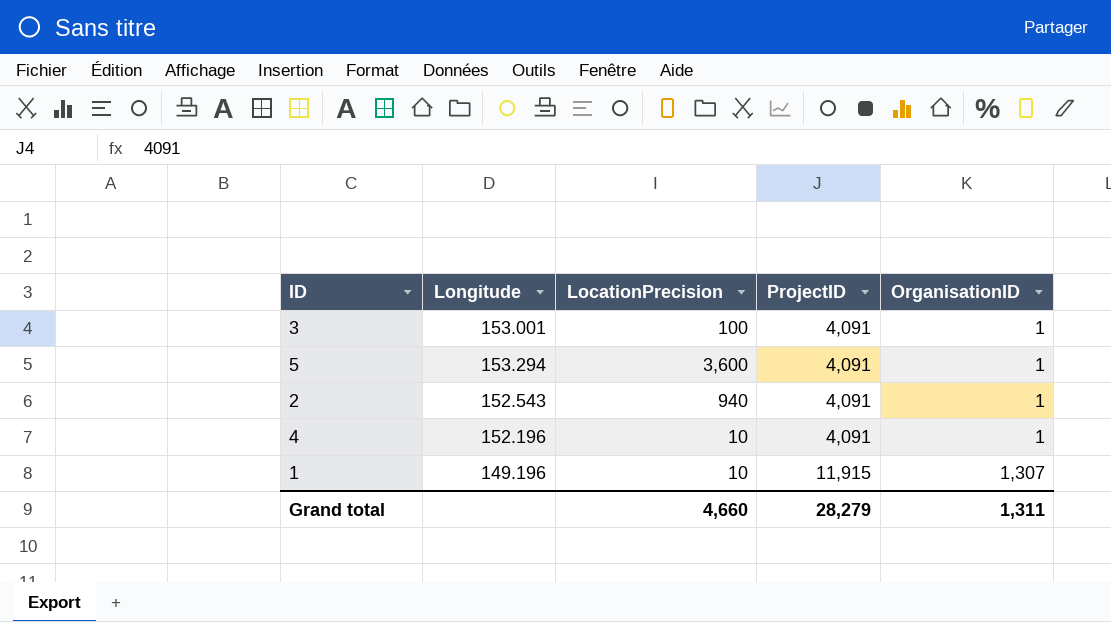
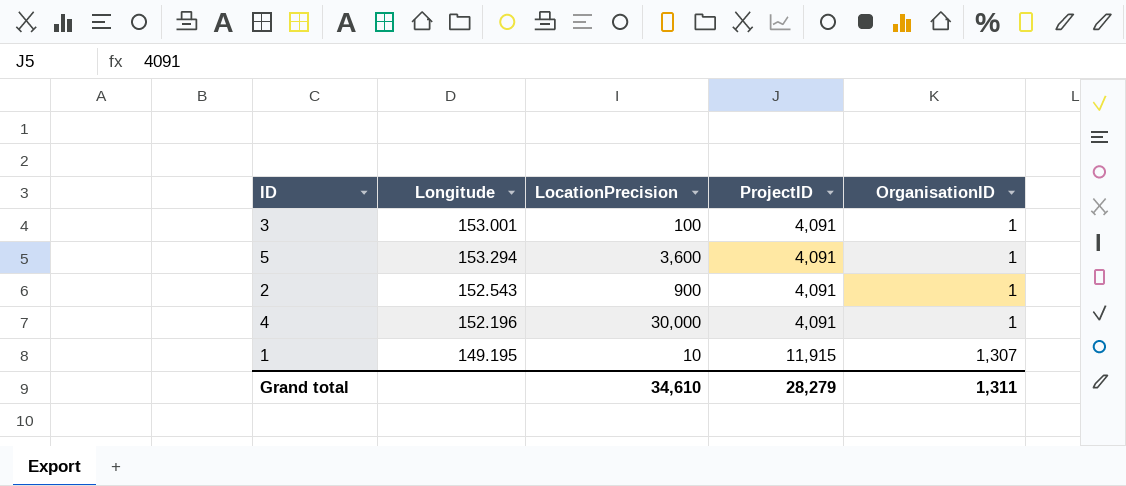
2 | LocationPrecision: 940 -> 900
4 | LocationPrecision: 10 -> 30,000
1 | Longitude: 149.196 -> 149.195
Grand total | LocationPrecision: 4,660 -> 34,610

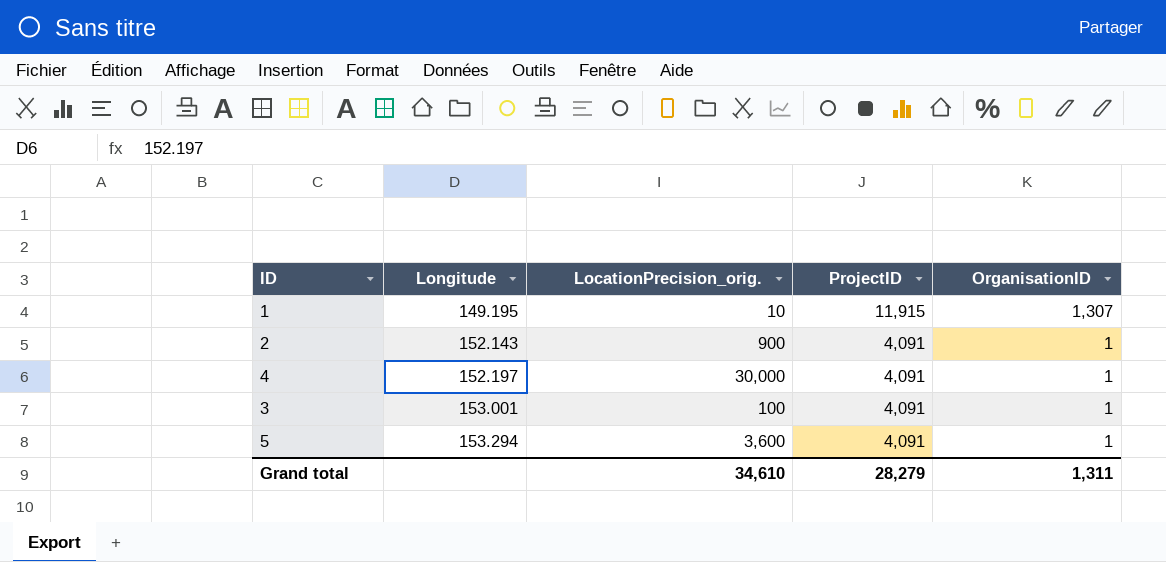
row order: ProjectID ascending -> Longitude ascending
column name: LocationPrecision -> LocationPrecision_orig.
2 | Longitude: 152.543 -> 152.143
4 | Longitude: 152.196 -> 152.197

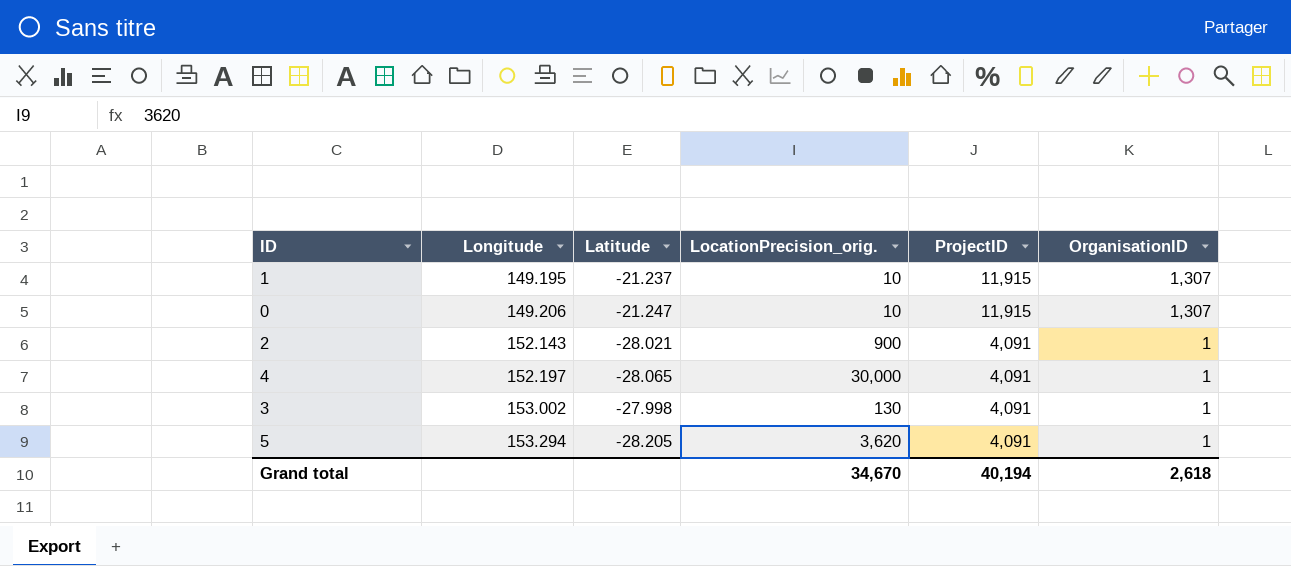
column Latitude | position: none -> 3
row 0: none -> 149.206 | -21.247 | 10 | 11,915 | 1,307
3 | Longitude: 153.001 -> 153.002
3 | LocationPrecision_orig.: 100 -> 130
5 | LocationPrecision_orig.: 3,600 -> 3,620
Grand total | LocationPrecision_orig.: 34,610 -> 34,670
Grand total | ProjectID: 28,279 -> 40,194
Grand total | OrganisationID: 1,311 -> 2,618

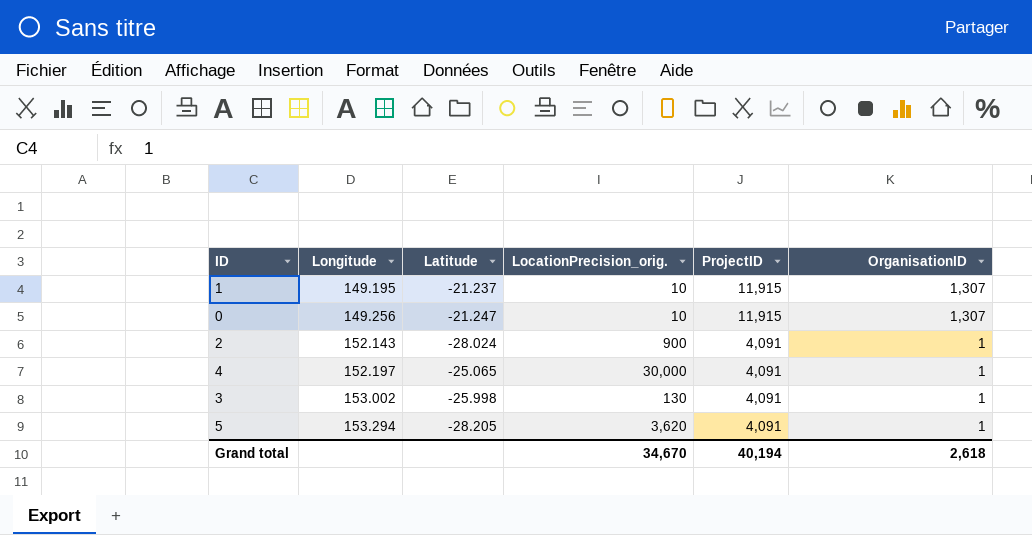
0 | Longitude: 149.206 -> 149.256
2 | Latitude: -28.021 -> -28.024
4 | Latitude: -28.065 -> -25.065
3 | Latitude: -27.998 -> -25.998

